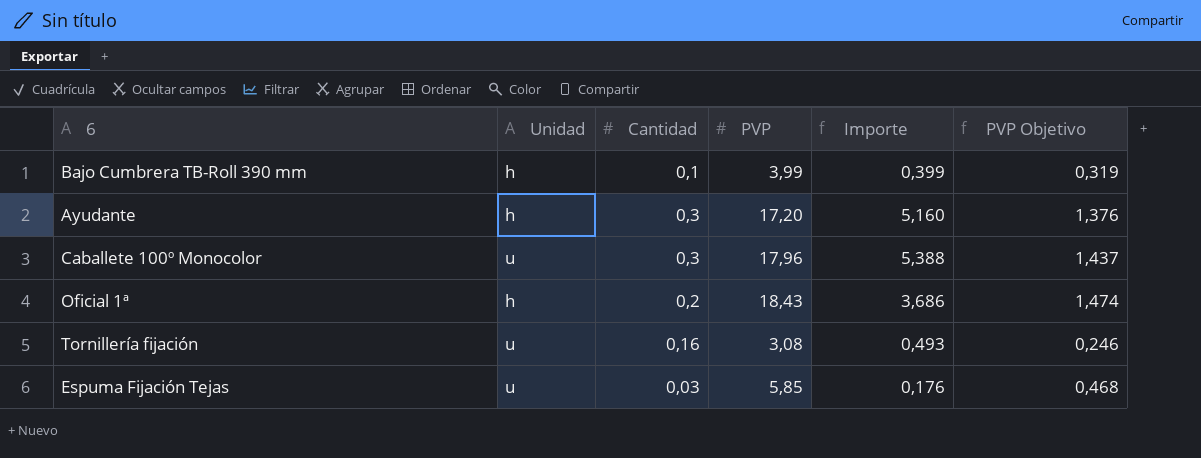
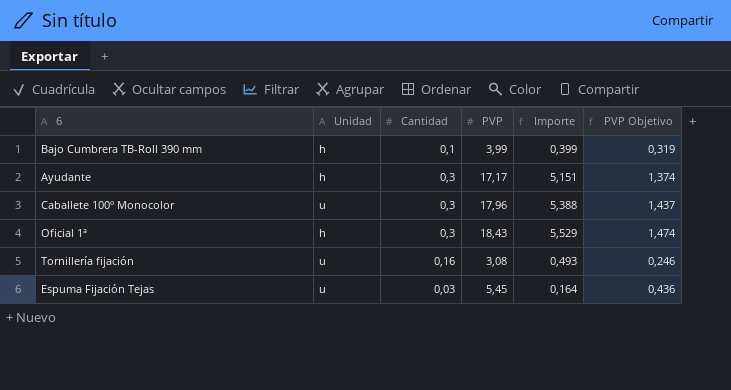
Ayudante | PVP: 17,20 -> 17,17
Ayudante | Importe: 5,160 -> 5,151
Ayudante | PVP Objetivo: 1,376 -> 1,374
Oficial 1ª | Cantidad: 0,2 -> 0,3
Oficial 1ª | Importe: 3,686 -> 5,529
Espuma Fijación Tejas | PVP: 5,85 -> 5,45
Espuma Fijación Tejas | Importe: 0,176 -> 0,164
Espuma Fijación Tejas | PVP Objetivo: 0,468 -> 0,436

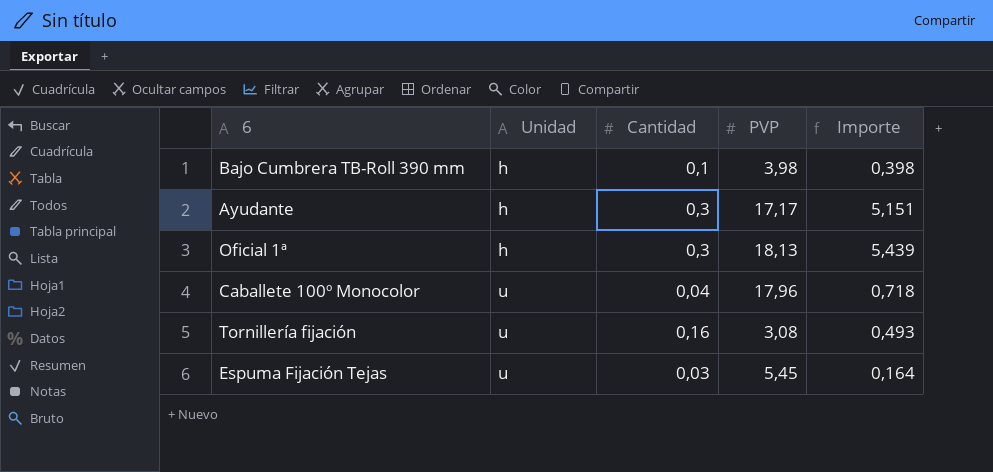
row order: none -> Unidad ascending
column PVP Objetivo | formula: [PVP] * 0,08 -> none
Bajo Cumbrera TB-Roll 390 mm | PVP: 3,99 -> 3,98
Bajo Cumbrera TB-Roll 390 mm | Importe: 0,399 -> 0,398
Oficial 1ª | PVP: 18,43 -> 18,13
Oficial 1ª | Importe: 5,529 -> 5,439
Caballete 100º Monocolor | Cantidad: 0,3 -> 0,04
Caballete 100º Monocolor | Importe: 5,388 -> 0,718

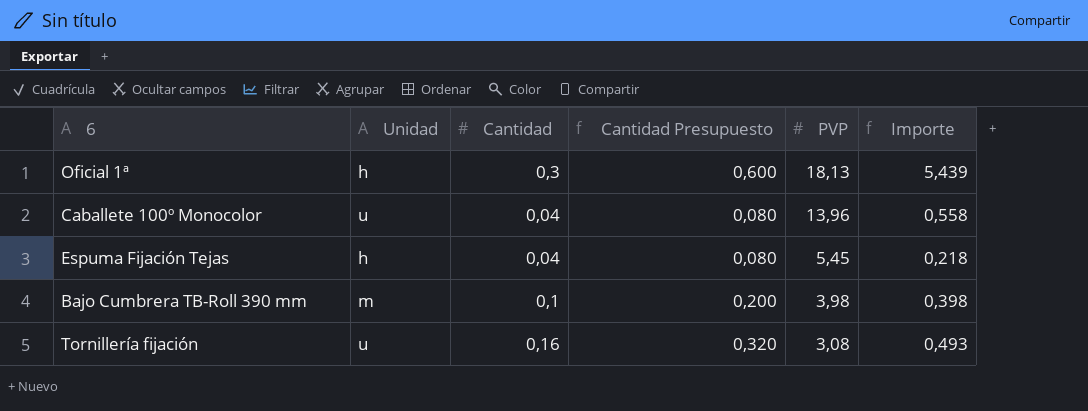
row order: Unidad ascending -> PVP descending
column Cantidad Presupuesto | formula: none -> [Cantidad] * 2
row Ayudante: h | 0,3 | 17,17 | 5,151 -> none
Caballete 100º Monocolor | PVP: 17,96 -> 13,96
Caballete 100º Monocolor | Importe: 0,718 -> 0,558
Espuma Fijación Tejas | Unidad: u -> h
Espuma Fijación Tejas | Cantidad: 0,03 -> 0,04
Espuma Fijación Tejas | Importe: 0,164 -> 0,218
Bajo Cumbrera TB-Roll 390 mm | Unidad: h -> m

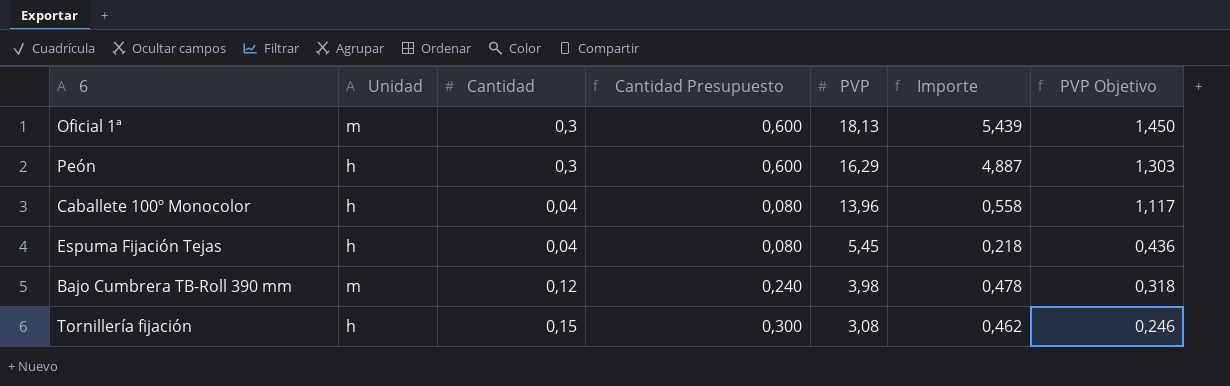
column PVP Objetivo | formula: none -> [PVP] * 0,08
Oficial 1ª | Unidad: h -> m
row Peón: none -> h | 0,3 | 0,600 | 16,29 | 4,887 | 1,303
Caballete 100º Monocolor | Unidad: u -> h
Bajo Cumbrera TB-Roll 390 mm | Cantidad: 0,1 -> 0,12
Bajo Cumbrera TB-Roll 390 mm | Cantidad Presupuesto: 0,200 -> 0,240
Bajo Cumbrera TB-Roll 390 mm | Importe: 0,398 -> 0,478
Tornillería fijación | Unidad: u -> h
Tornillería fijación | Cantidad: 0,16 -> 0,15
Tornillería fijación | Cantidad Presupuesto: 0,320 -> 0,300
Tornillería fijación | Importe: 0,493 -> 0,462

